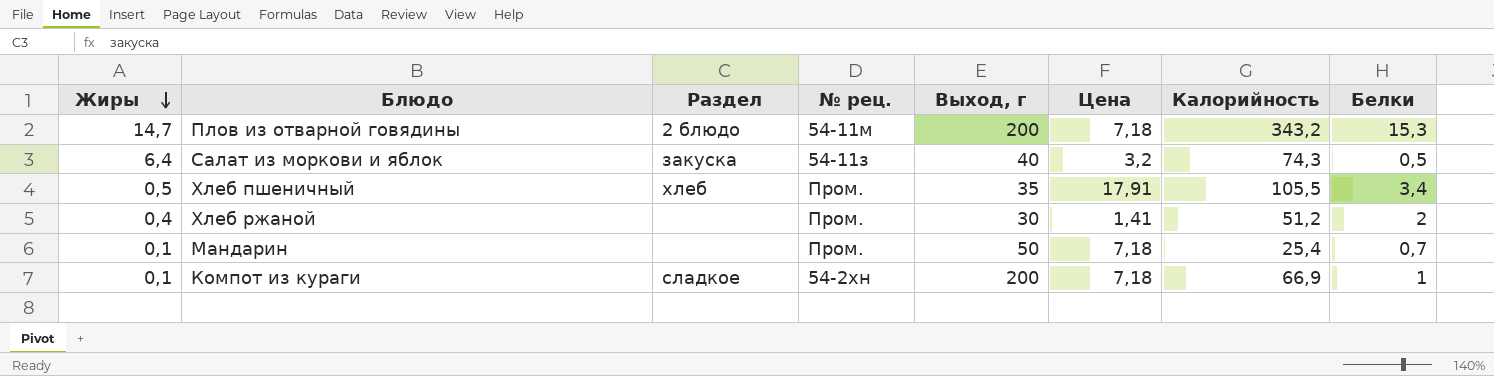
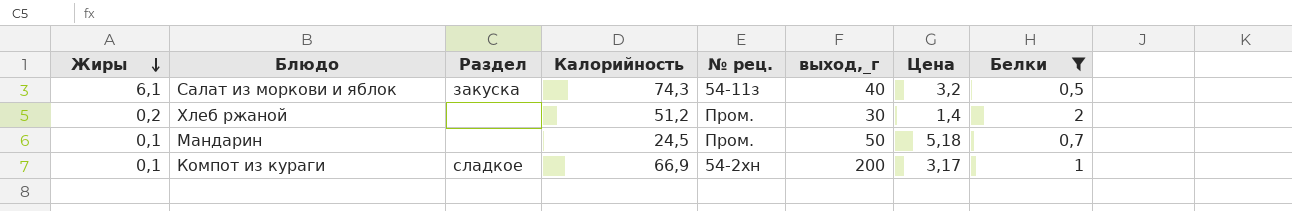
filter: none -> Белки <= 2
column Калорийность | position: 7 -> 4
column name: Выход, г -> выход,_г
Салат из моркови и яблок | Жиры: 6,4 -> 6,1
Хлеб ржаной | Жиры: 0,4 -> 0,2
Хлеб ржаной | Цена: 1,41 -> 1,4
Мандарин | Калорийность: 25,4 -> 24,5
Мандарин | Цена: 7,18 -> 5,18
Компот из кураги | Цена: 7,18 -> 3,17

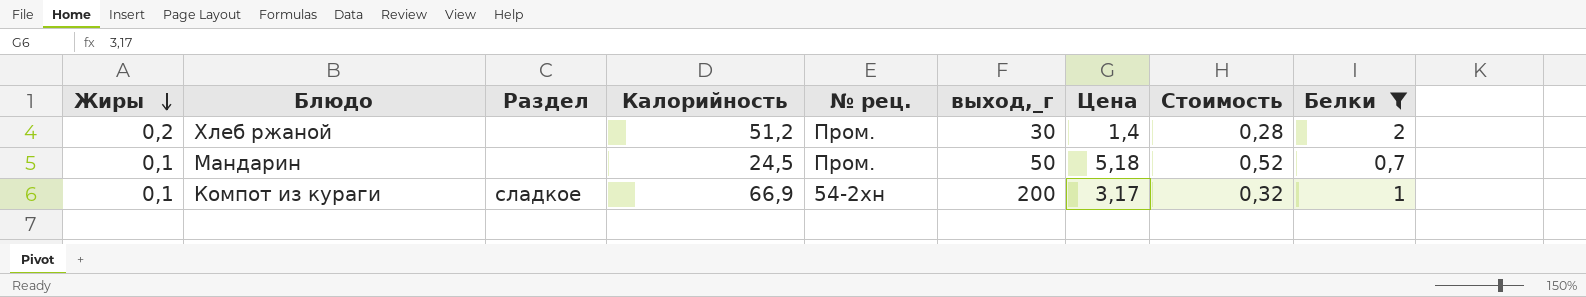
column Стоимость | formula: none -> [Жиры] * [Цена]
row Салат из моркови и яблок: 6,1 | закуска | 74,3 | 54-11з | 40 | 3,2 | 0,5 -> none

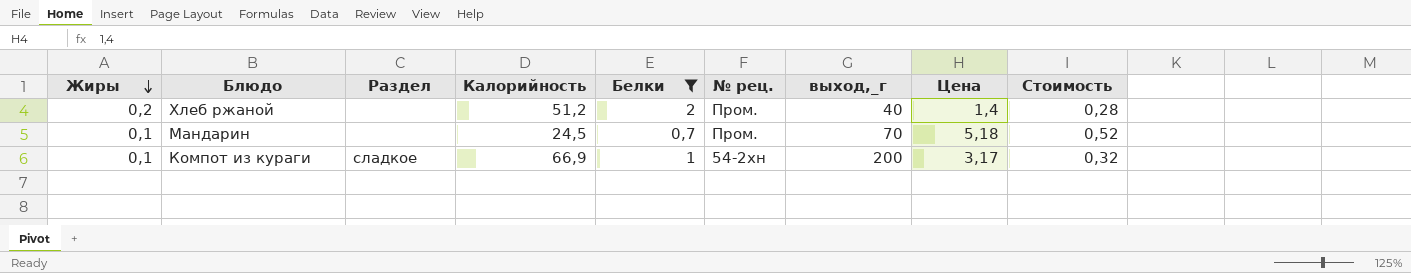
column Белки | position: 9 -> 5
Хлеб ржаной | выход,_г: 30 -> 40
Мандарин | выход,_г: 50 -> 70

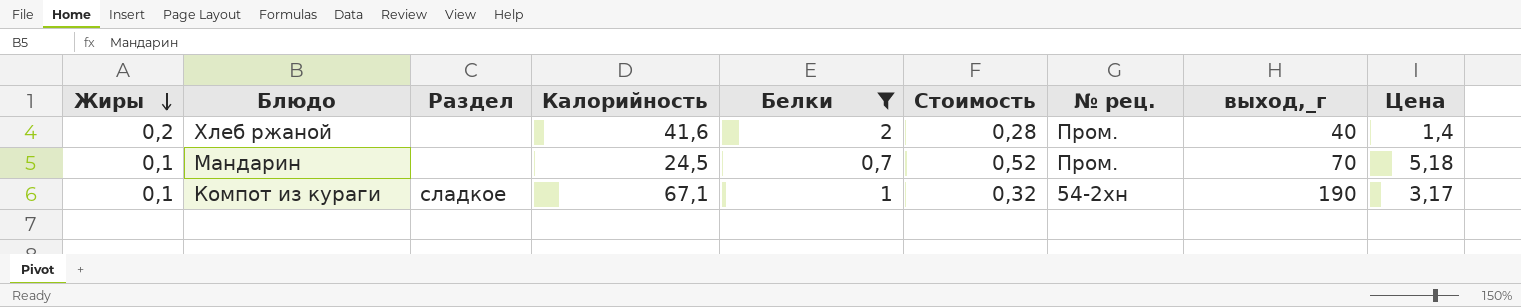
column Стоимость | position: 9 -> 6
Хлеб ржаной | Калорийность: 51,2 -> 41,6
Компот из кураги | Калорийность: 66,9 -> 67,1
Компот из кураги | выход,_г: 200 -> 190

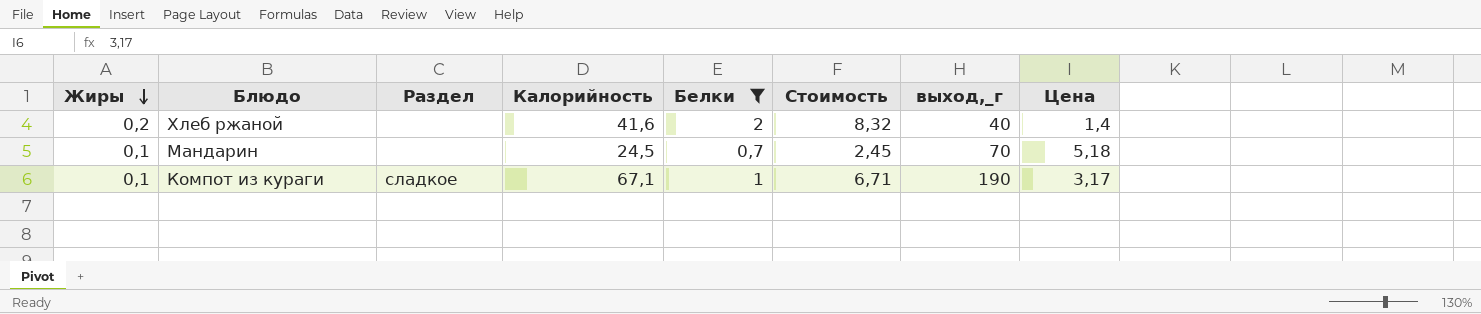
column № рец. | position: 7 -> none
column Стоимость | formula: [Жиры] * [Цена] -> [Жиры] * [Калорийность]

